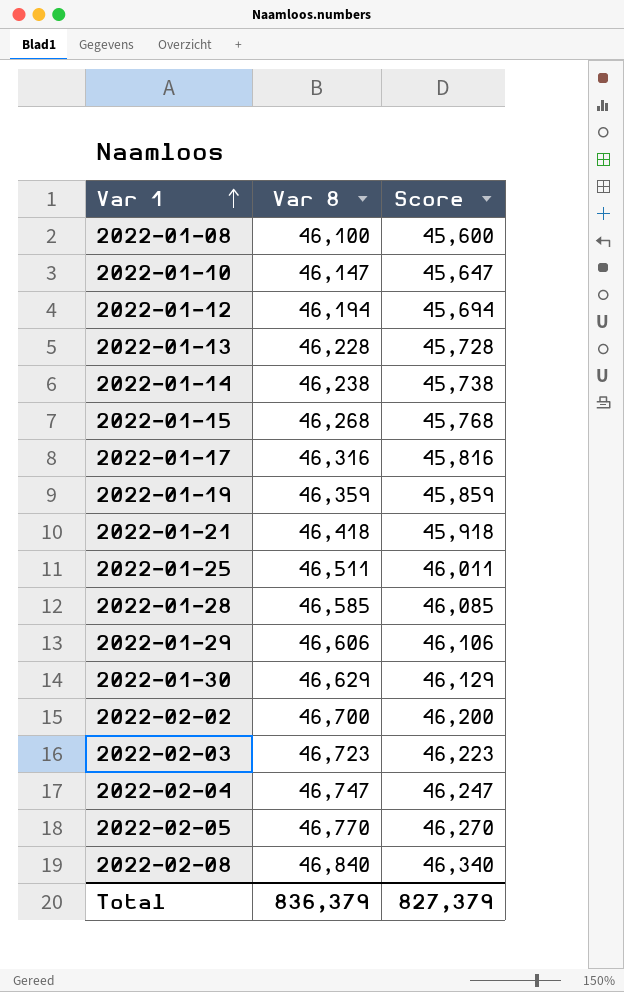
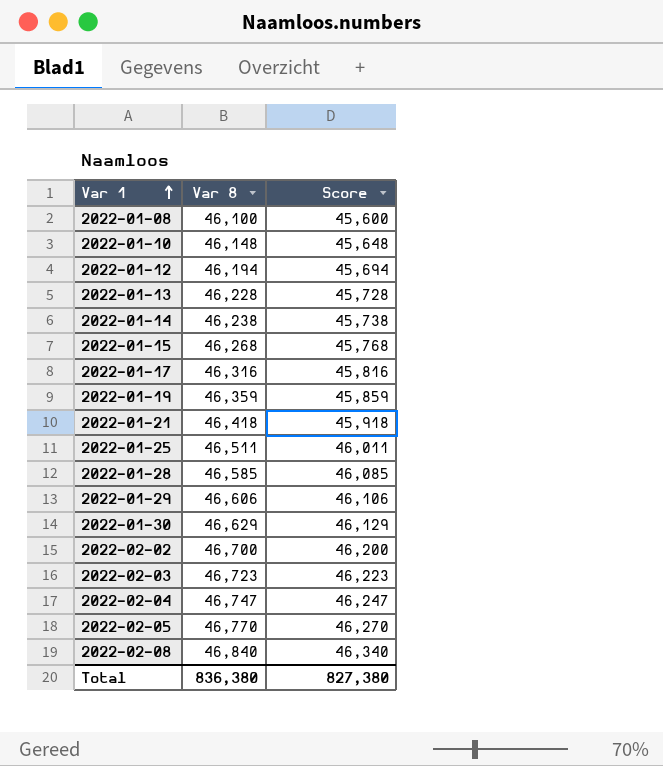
2022-01-10 | Var 8: 46,147 -> 46,148
2022-01-10 | Score: 45,647 -> 45,648
Total | Var 8: 836,379 -> 836,380
Total | Score: 827,379 -> 827,380

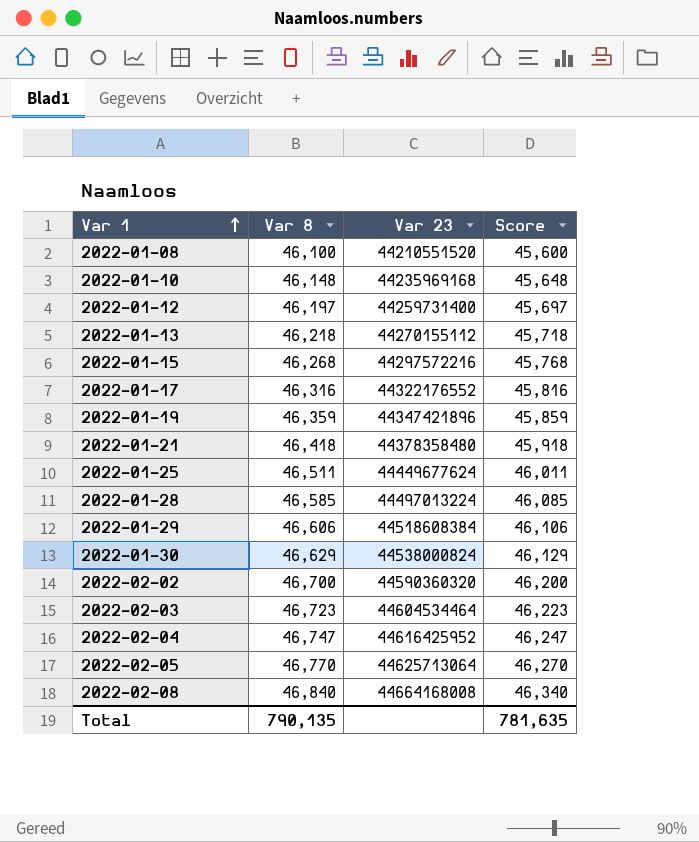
column Var 23 | position: none -> 3
row 2022-01-14: 46,238 | 45,738 -> none
2022-01-12 | Var 8: 46,194 -> 46,197
2022-01-12 | Score: 45,694 -> 45,697
2022-01-13 | Var 8: 46,228 -> 46,218
2022-01-13 | Score: 45,728 -> 45,718
Total | Var 8: 836,380 -> 790,135
Total | Score: 827,380 -> 781,635

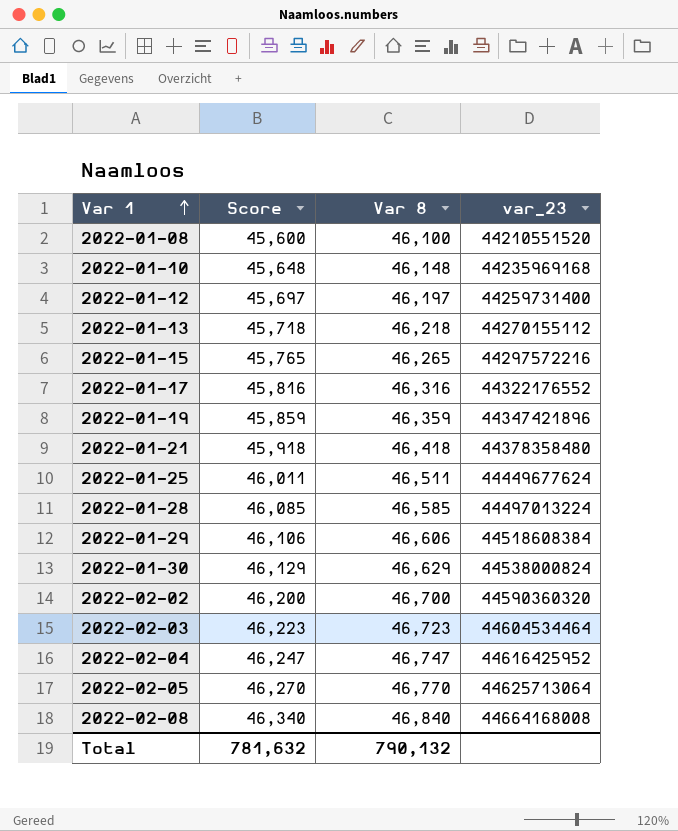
column Score | position: 4 -> 2
column name: Var 23 -> var_23
2022-01-15 | Score: 45,768 -> 45,765
2022-01-15 | Var 8: 46,268 -> 46,265
Total | Score: 781,635 -> 781,632
Total | Var 8: 790,135 -> 790,132

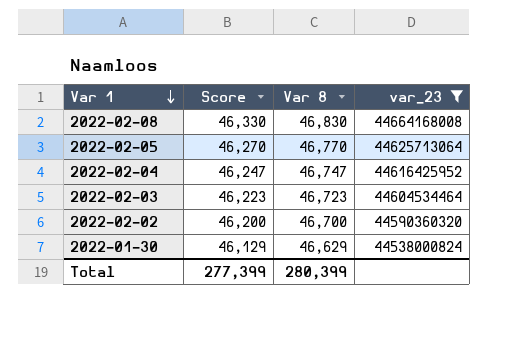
filter: none -> var_23 >= 44538000824
row order: Var 1 ascending -> Var 1 descending
2022-02-08 | Score: 46,340 -> 46,330
2022-02-08 | Var 8: 46,840 -> 46,830
Total | Score: 781,632 -> 277,399
Total | Var 8: 790,132 -> 280,399

